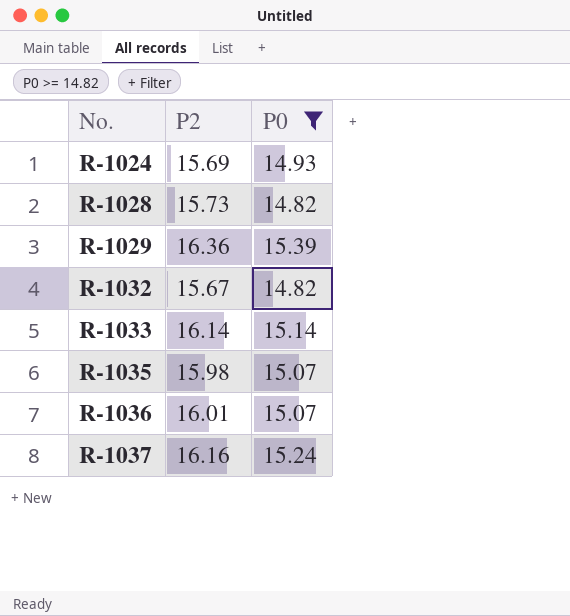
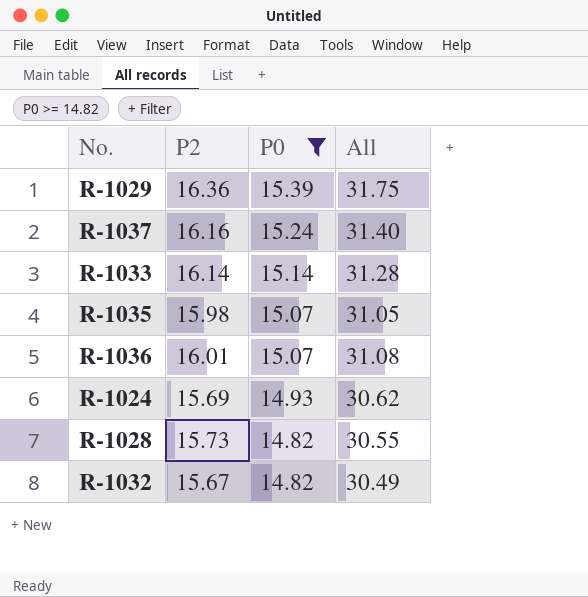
row order: No. ascending -> P0 descending
column All | formula: none -> [P2] + [P0]

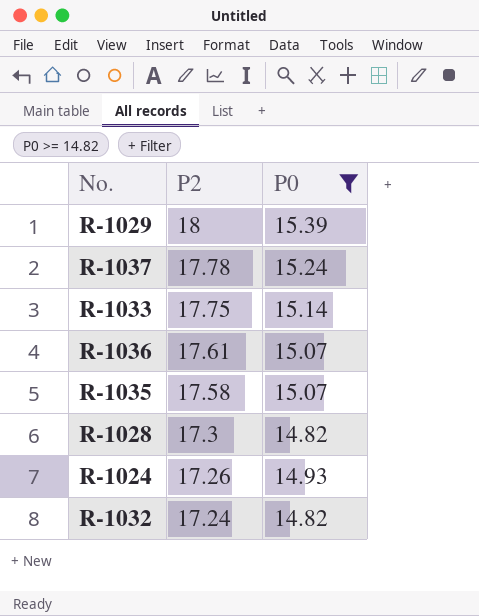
row order: P0 descending -> P2 descending
column All | formula: [P2] + [P0] -> none
R-1029 | P2: 16.36 -> 18
R-1037 | P2: 16.16 -> 17.78
R-1033 | P2: 16.14 -> 17.75
R-1036 | P2: 16.01 -> 17.61
R-1035 | P2: 15.98 -> 17.58
R-1028 | P2: 15.73 -> 17.3
R-1024 | P2: 15.69 -> 17.26
R-1032 | P2: 15.67 -> 17.24

